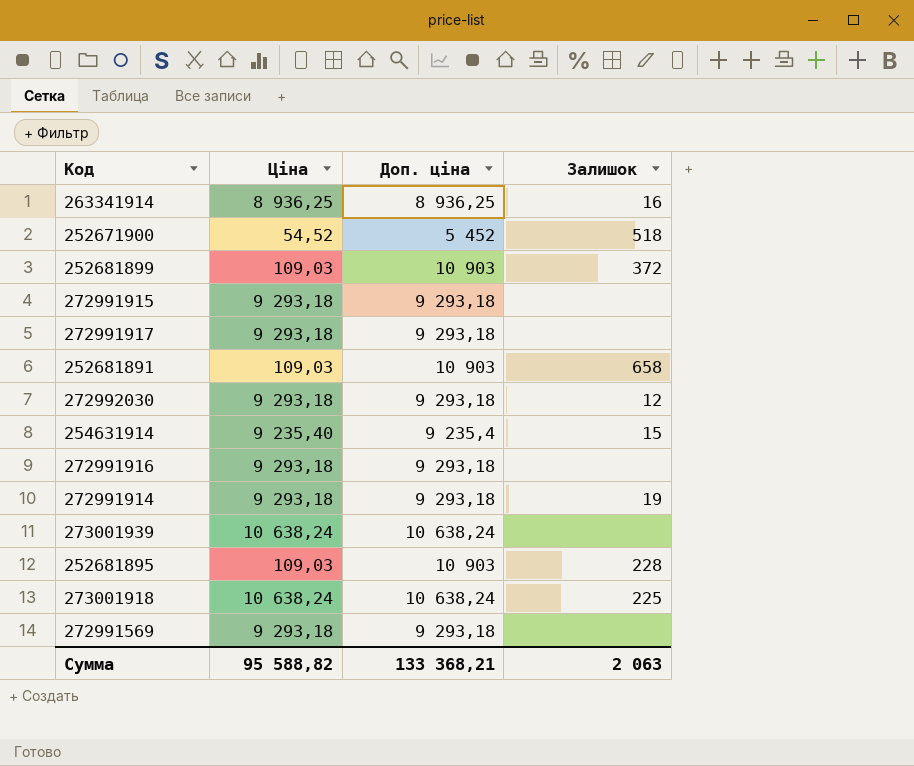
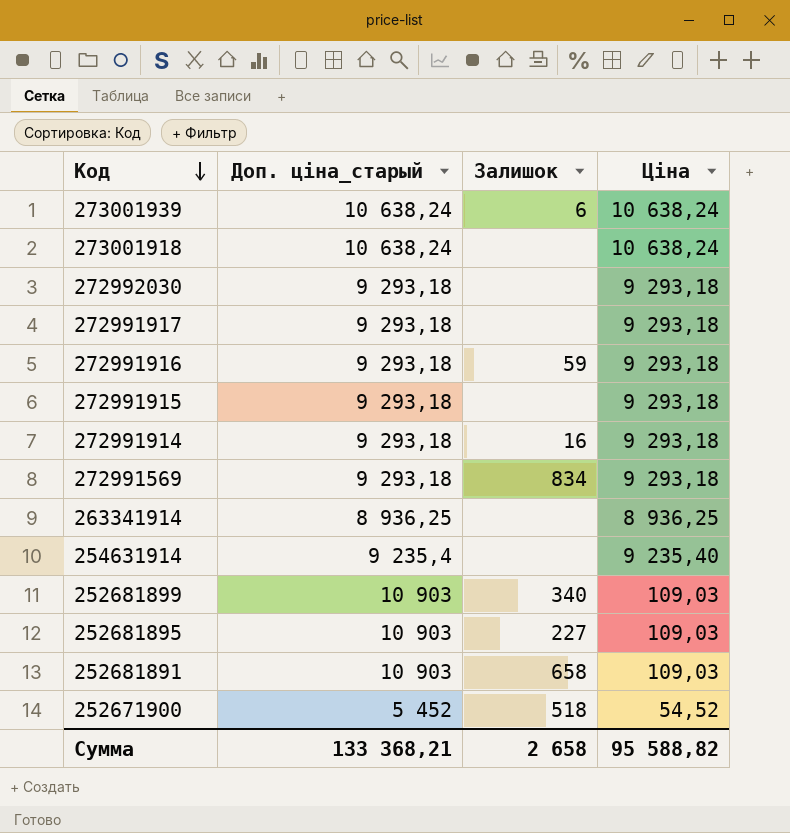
row order: none -> Код descending
column name: Доп. ціна -> Доп. ціна_старый
column Ціна | position: 2 -> 4
273001939 | Залишок: none -> 6
273001918 | Залишок: 225 -> none
272992030 | Залишок: 12 -> none
272991916 | Залишок: none -> 59
272991914 | Залишок: 19 -> 16
272991569 | Залишок: none -> 834
263341914 | Залишок: 16 -> none
254631914 | Залишок: 15 -> none
252681899 | Залишок: 372 -> 340
252681895 | Залишок: 228 -> 227
Сумма | Залишок: 2 063 -> 2 658

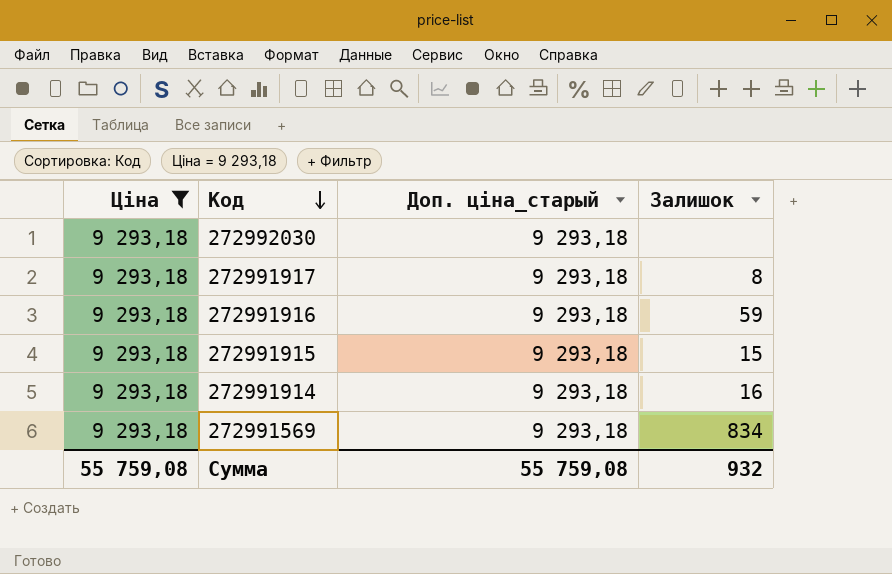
filter: none -> Ціна = 9 293,18
column Ціна | position: 4 -> 1
272991917 | Залишок: none -> 8
272991915 | Залишок: none -> 15
Сумма | Ціна: 95 588,82 -> 55 759,08
Сумма | Доп. ціна_старый: 133 368,21 -> 55 759,08
Сумма | Залишок: 2 658 -> 932

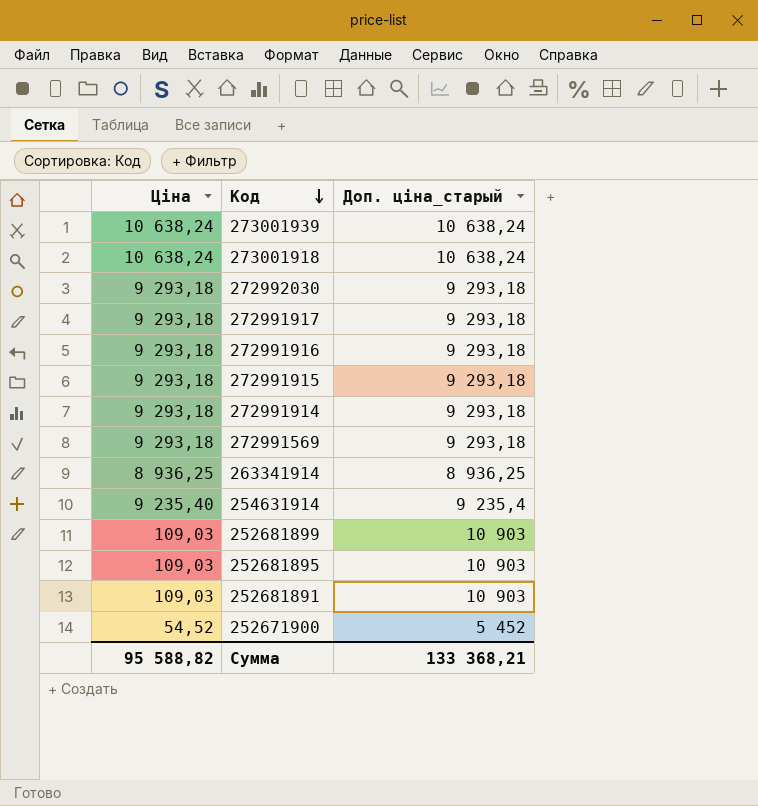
filter: Ціна = 9 293,18 -> none
column Залишок | position: 4 -> none
Сумма | Ціна: 55 759,08 -> 95 588,82
Сумма | Доп. ціна_старый: 55 759,08 -> 133 368,21

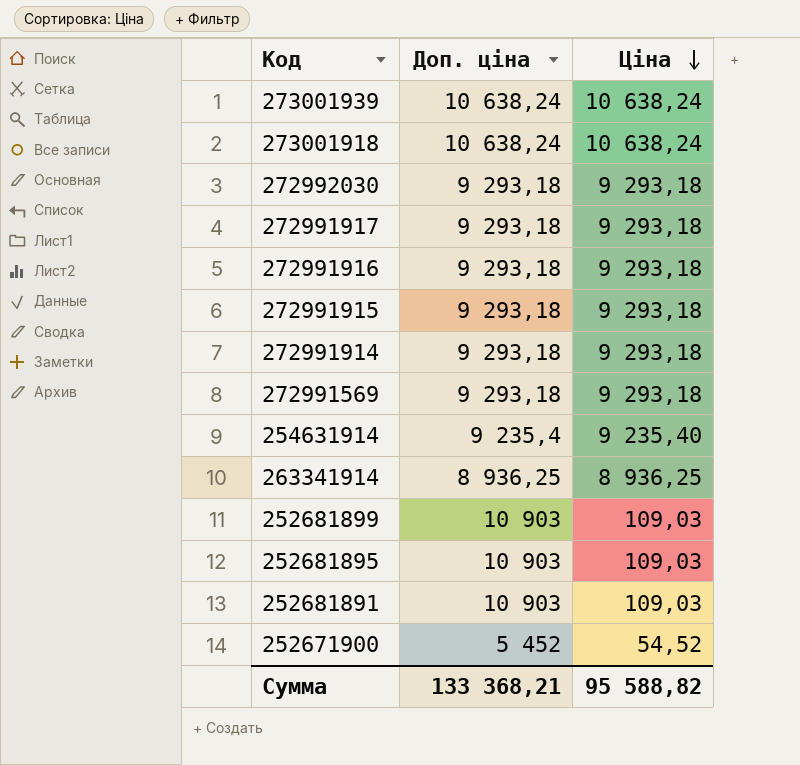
row order: Код descending -> Ціна descending
column name: Доп. ціна_старый -> Доп. ціна
column Ціна | position: 1 -> 3

